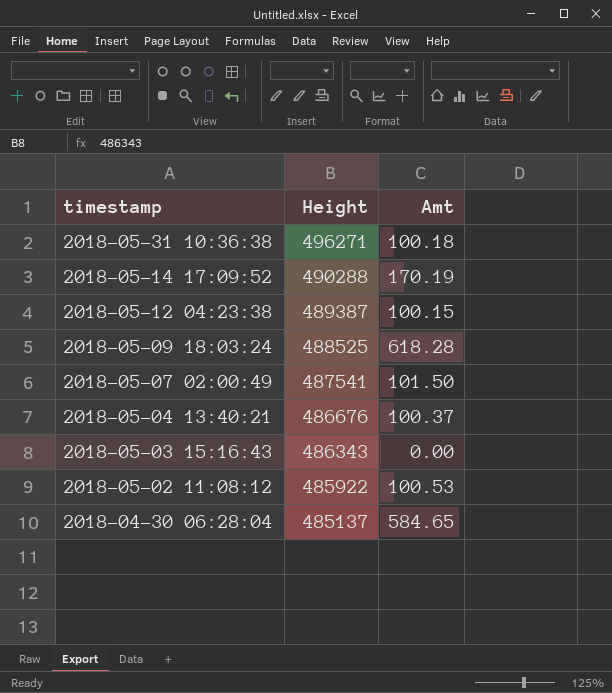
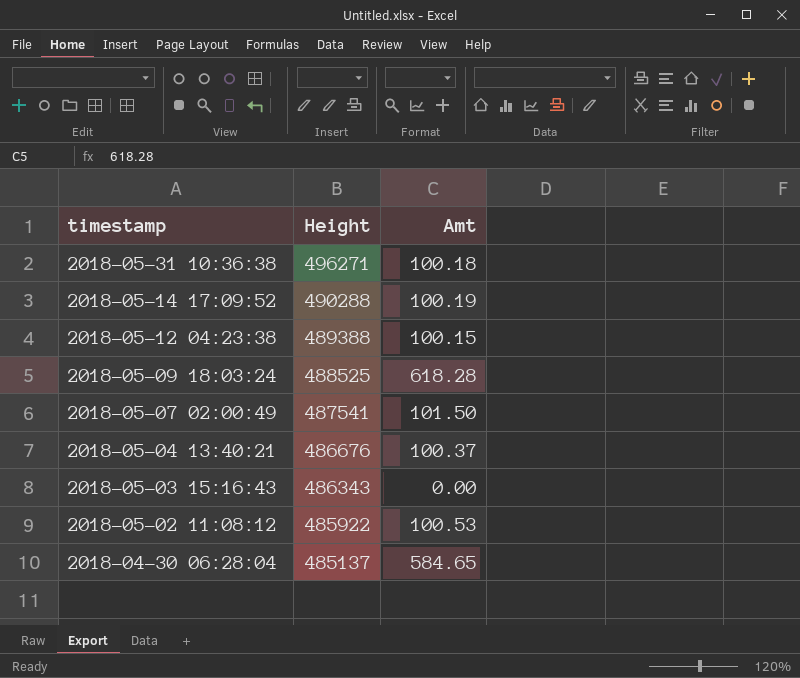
2018-05-14 17:09:52 | Amt: 170.19 -> 100.19
2018-05-12 04:23:38 | Height: 489387 -> 489388

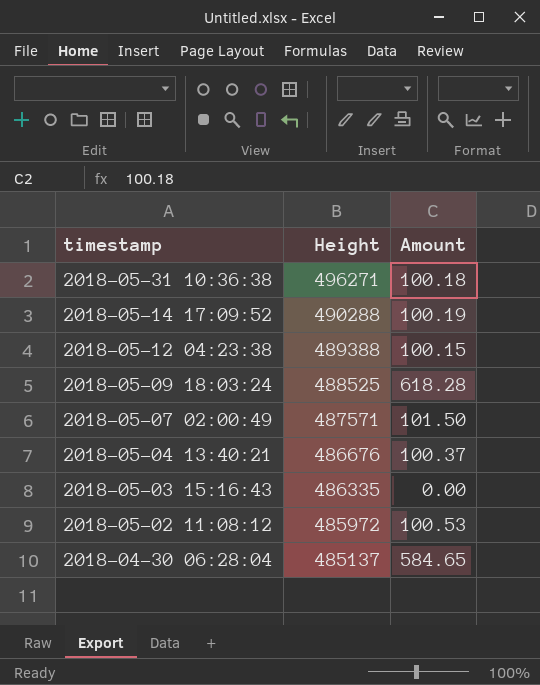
column name: Amt -> Amount
2018-05-07 02:00:49 | Height: 487541 -> 487571
2018-05-03 15:16:43 | Height: 486343 -> 486335
2018-05-02 11:08:12 | Height: 485922 -> 485972

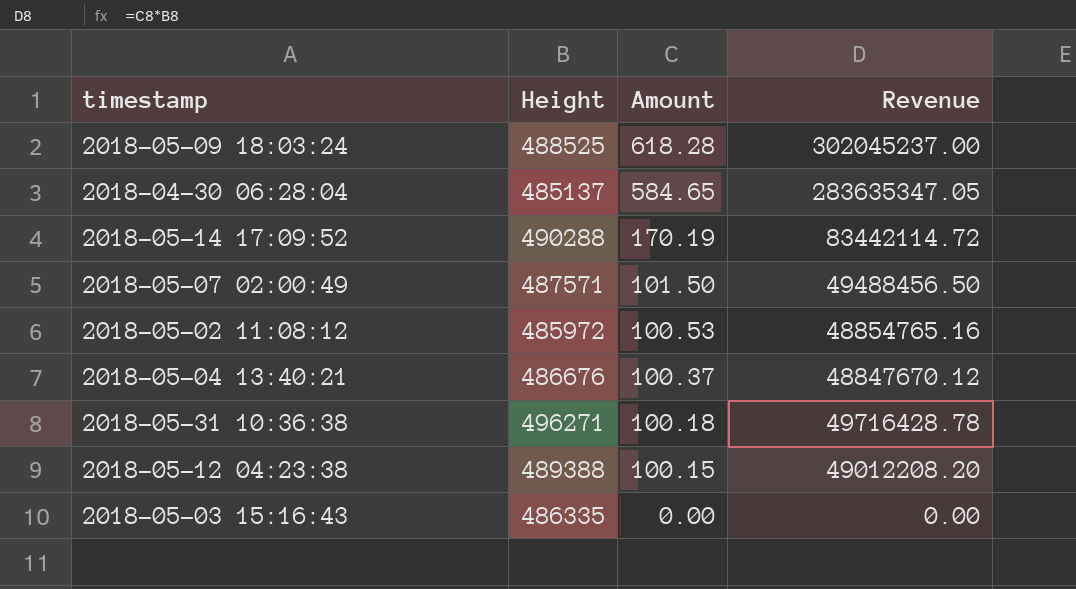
row order: timestamp descending -> Amount descending
column Revenue | formula: none -> [Height] * [Amount]
2018-05-14 17:09:52 | Amount: 100.19 -> 170.19

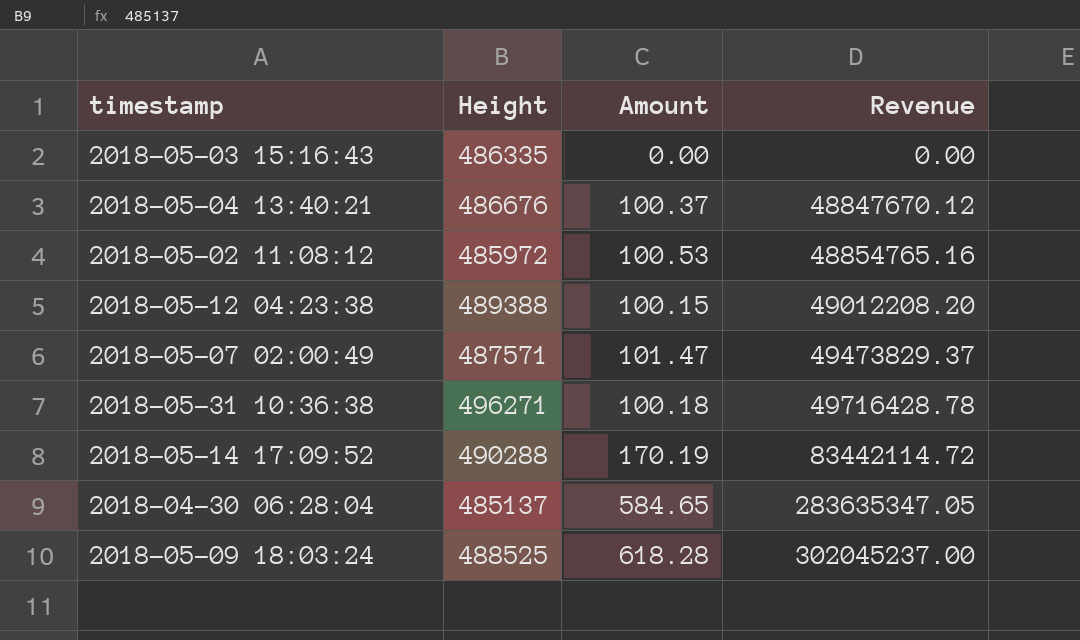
row order: Amount descending -> Revenue ascending
2018-05-07 02:00:49 | Amount: 101.50 -> 101.47
2018-05-07 02:00:49 | Revenue: 49488456.50 -> 49473829.37

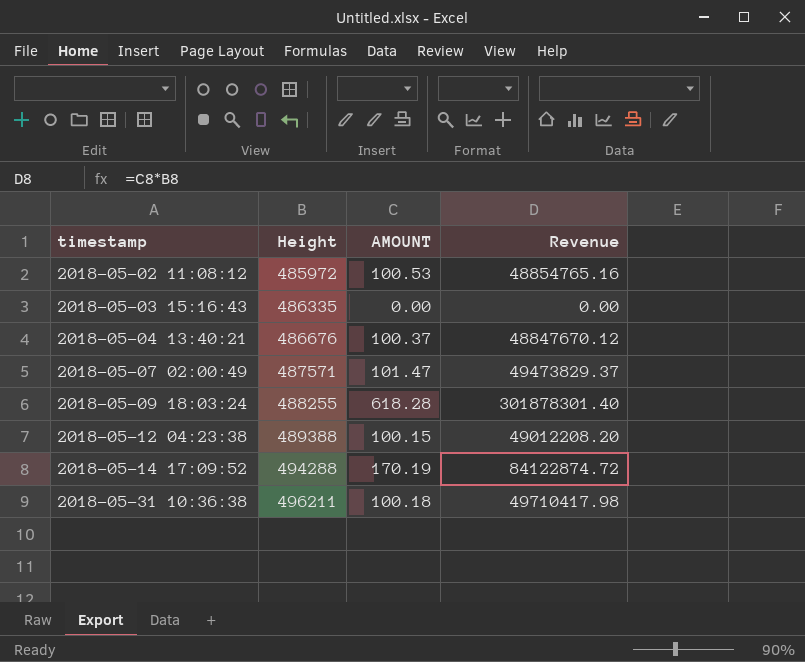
row order: Revenue ascending -> timestamp ascending
column name: Amount -> AMOUNT
row 2018-04-30 06:28:04: 485137 | 584.65 | 283635347.05 -> none
2018-05-09 18:03:24 | Height: 488525 -> 488255
2018-05-09 18:03:24 | Revenue: 302045237.00 -> 301878301.40
2018-05-14 17:09:52 | Height: 490288 -> 494288
2018-05-14 17:09:52 | Revenue: 83442114.72 -> 84122874.72
2018-05-31 10:36:38 | Height: 496271 -> 496211
2018-05-31 10:36:38 | Revenue: 49716428.78 -> 49710417.98

